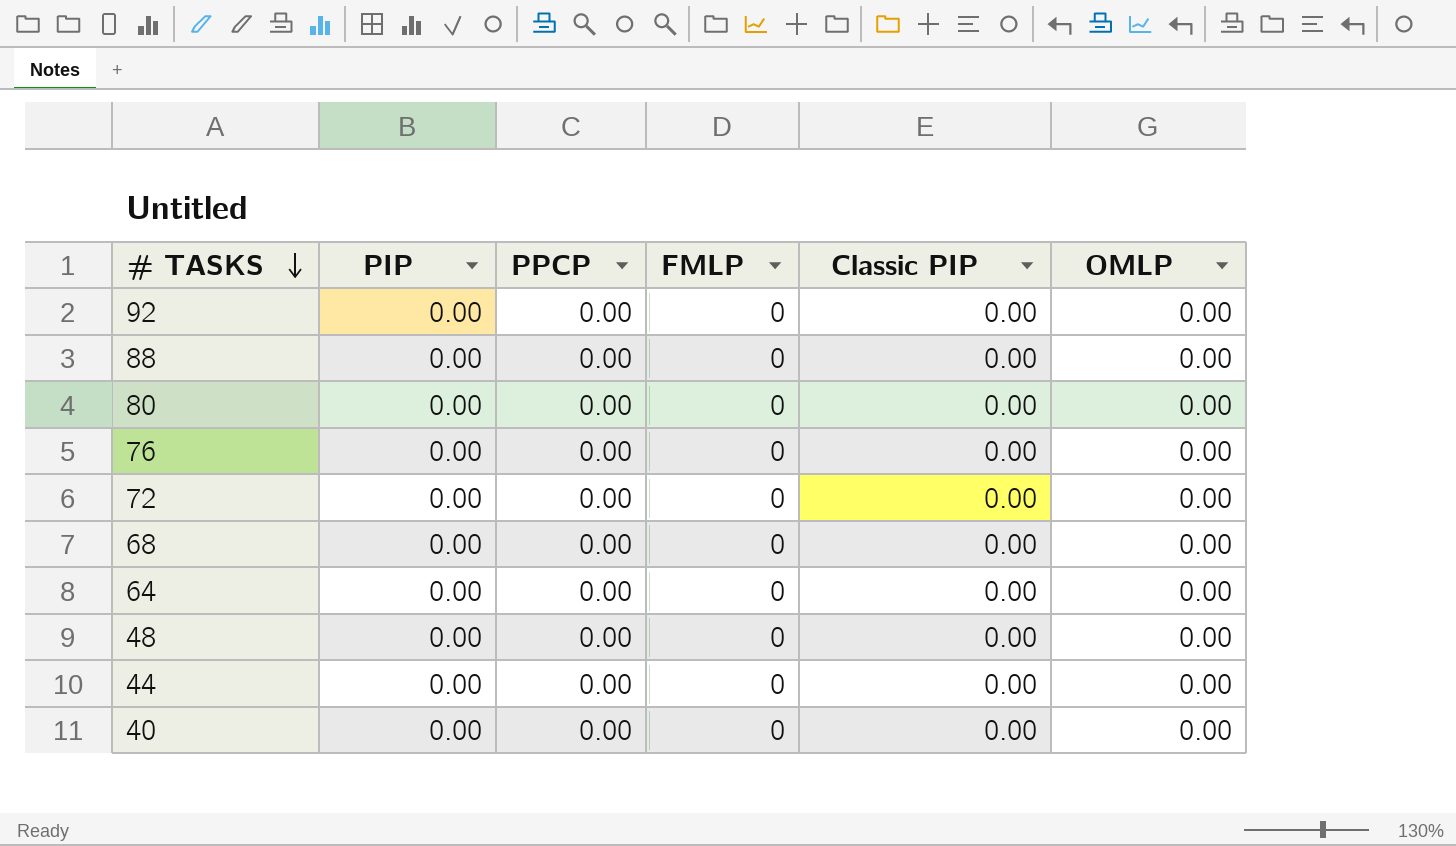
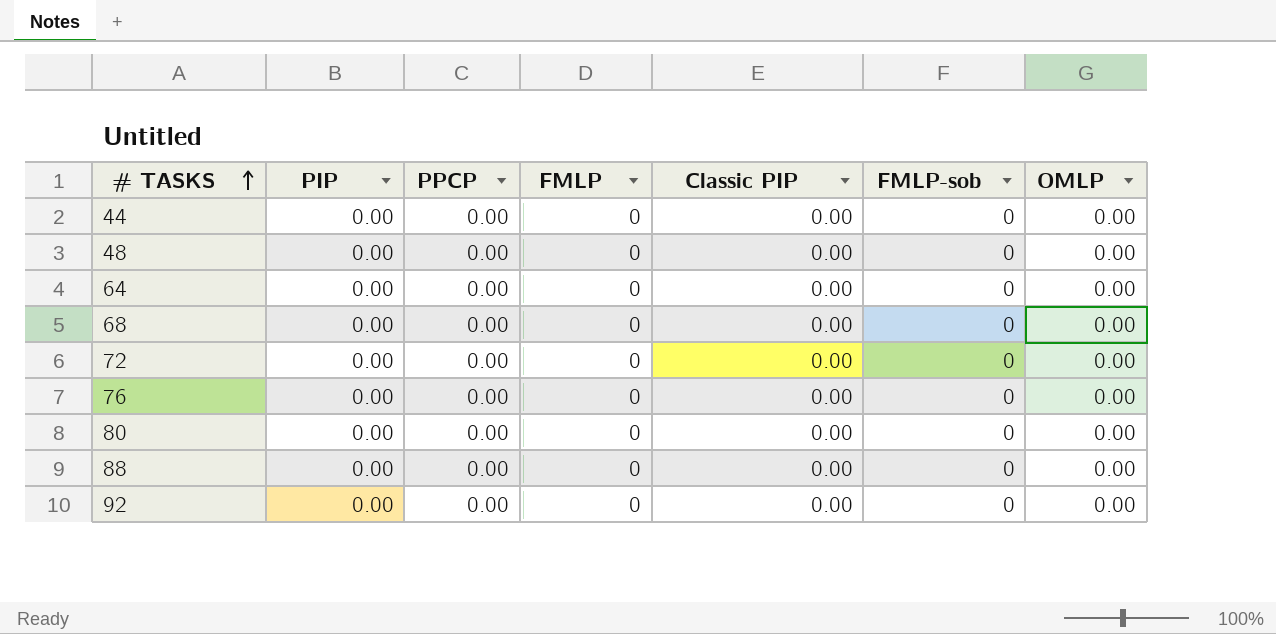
row order: # TASKS descending -> # TASKS ascending
column FMLP-sob | position: none -> 6
row 40: 0.00 | 0.00 | 0 | 0.00 | 0.00 -> none

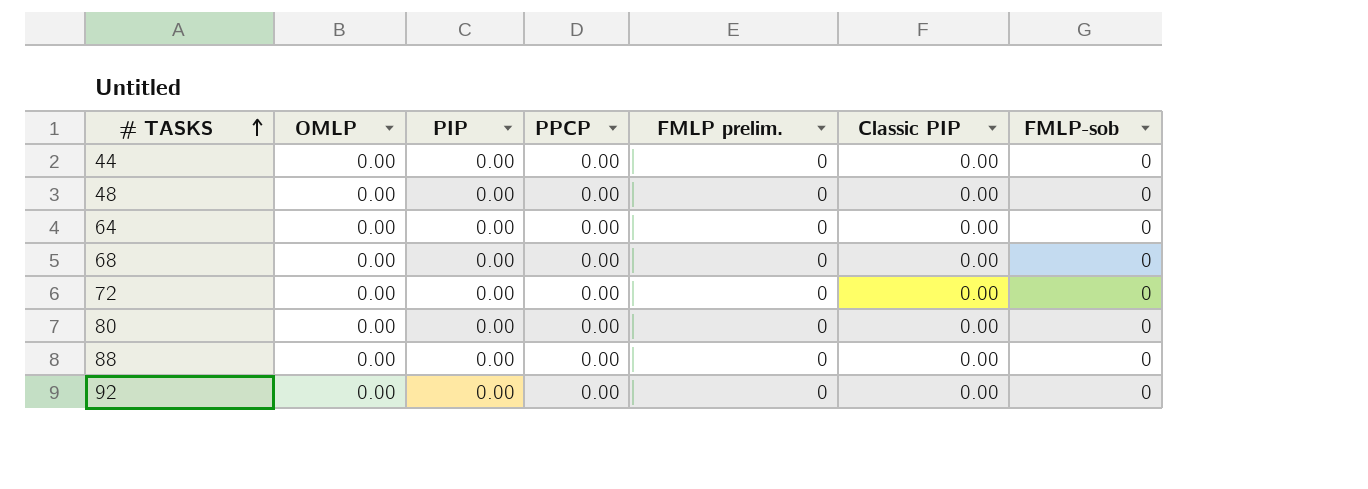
column OMLP | position: 7 -> 2
column name: FMLP -> FMLP prelim.
row 76: 0.00 | 0.00 | 0 | 0.00 | 0 | 0.00 -> none

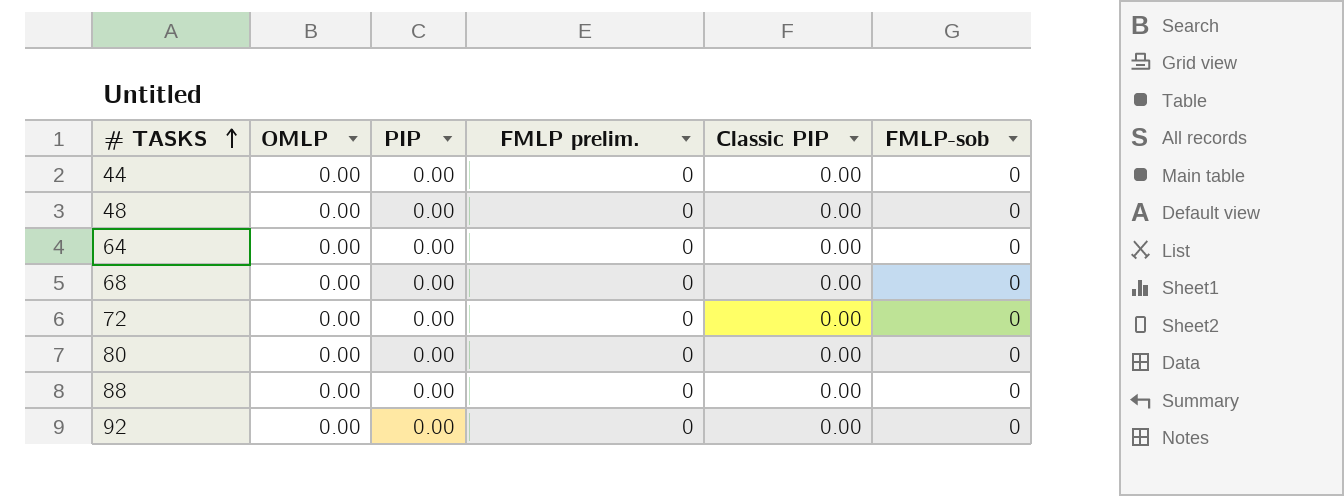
column PPCP | position: 4 -> none

